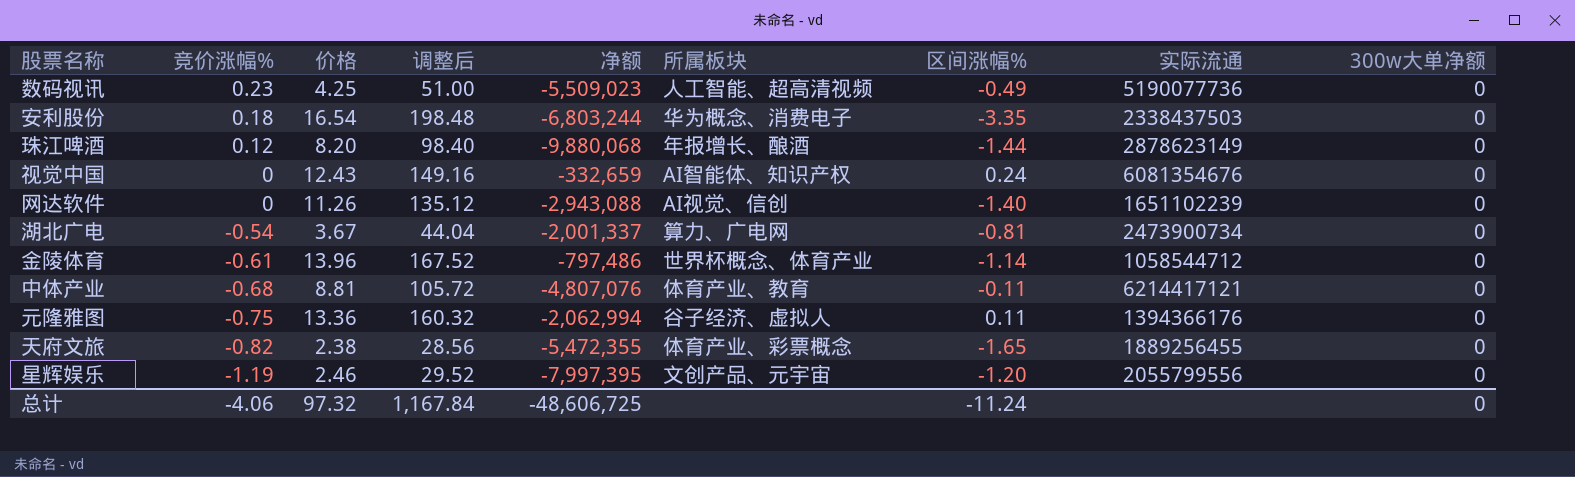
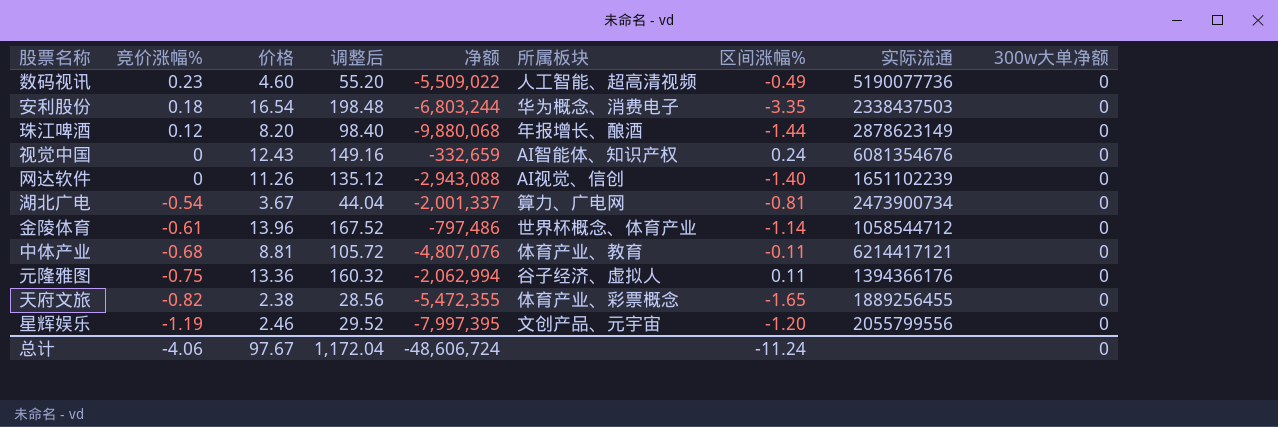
数码视讯 | 价格: 4.25 -> 4.60
数码视讯 | 调整后: 51.00 -> 55.20
数码视讯 | 净额: -5,509,023 -> -5,509,022
总计 | 价格: 97.32 -> 97.67
总计 | 调整后: 1,167.84 -> 1,172.04
总计 | 净额: -48,606,725 -> -48,606,724

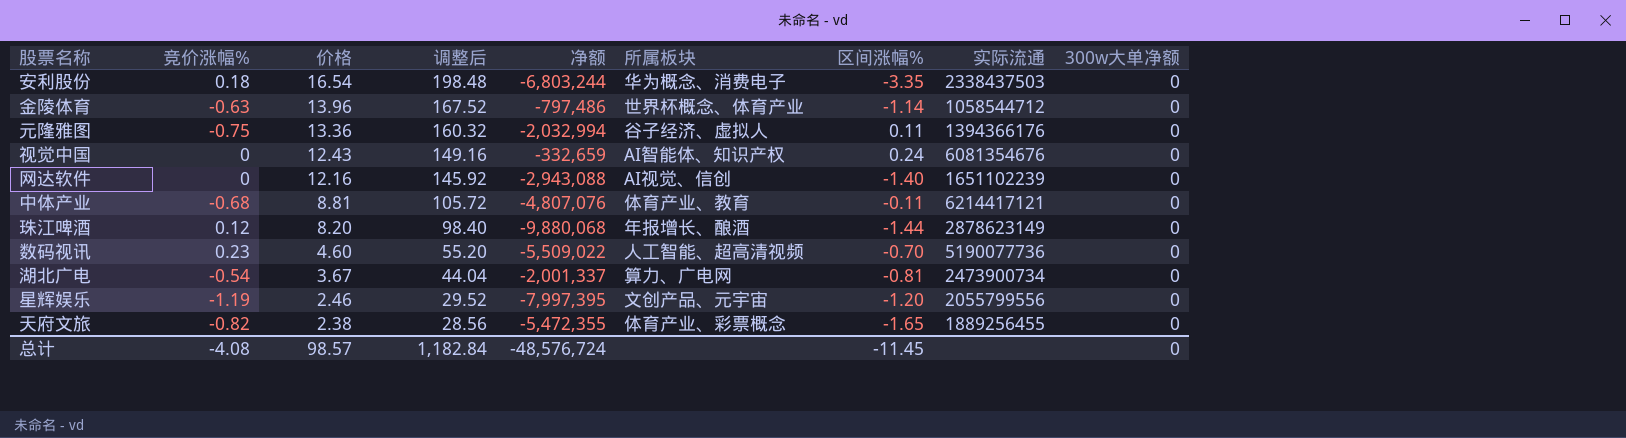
row order: 竞价涨幅% descending -> 价格 descending
金陵体育 | 竞价涨幅%: -0.61 -> -0.63
元隆雅图 | 净额: -2,062,994 -> -2,032,994
网达软件 | 价格: 11.26 -> 12.16
网达软件 | 调整后: 135.12 -> 145.92
数码视讯 | 区间涨幅%: -0.49 -> -0.70
总计 | 竞价涨幅%: -4.06 -> -4.08
总计 | 价格: 97.67 -> 98.57
总计 | 调整后: 1,172.04 -> 1,182.84
总计 | 净额: -48,606,724 -> -48,576,724
总计 | 区间涨幅%: -11.24 -> -11.45

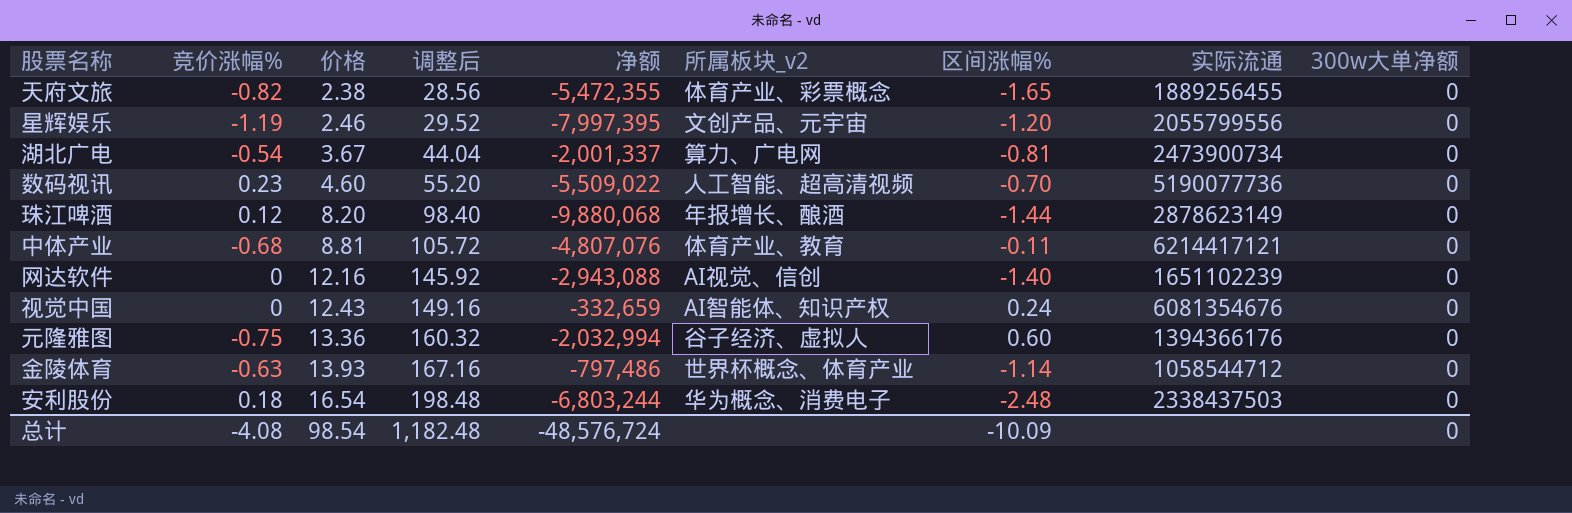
row order: 价格 descending -> 价格 ascending
column name: 所属板块 -> 所属板块_v2
元隆雅图 | 区间涨幅%: 0.11 -> 0.60
金陵体育 | 价格: 13.96 -> 13.93
金陵体育 | 调整后: 167.52 -> 167.16
安利股份 | 区间涨幅%: -3.35 -> -2.48
总计 | 价格: 98.57 -> 98.54
总计 | 调整后: 1,182.84 -> 1,182.48
总计 | 区间涨幅%: -11.45 -> -10.09

